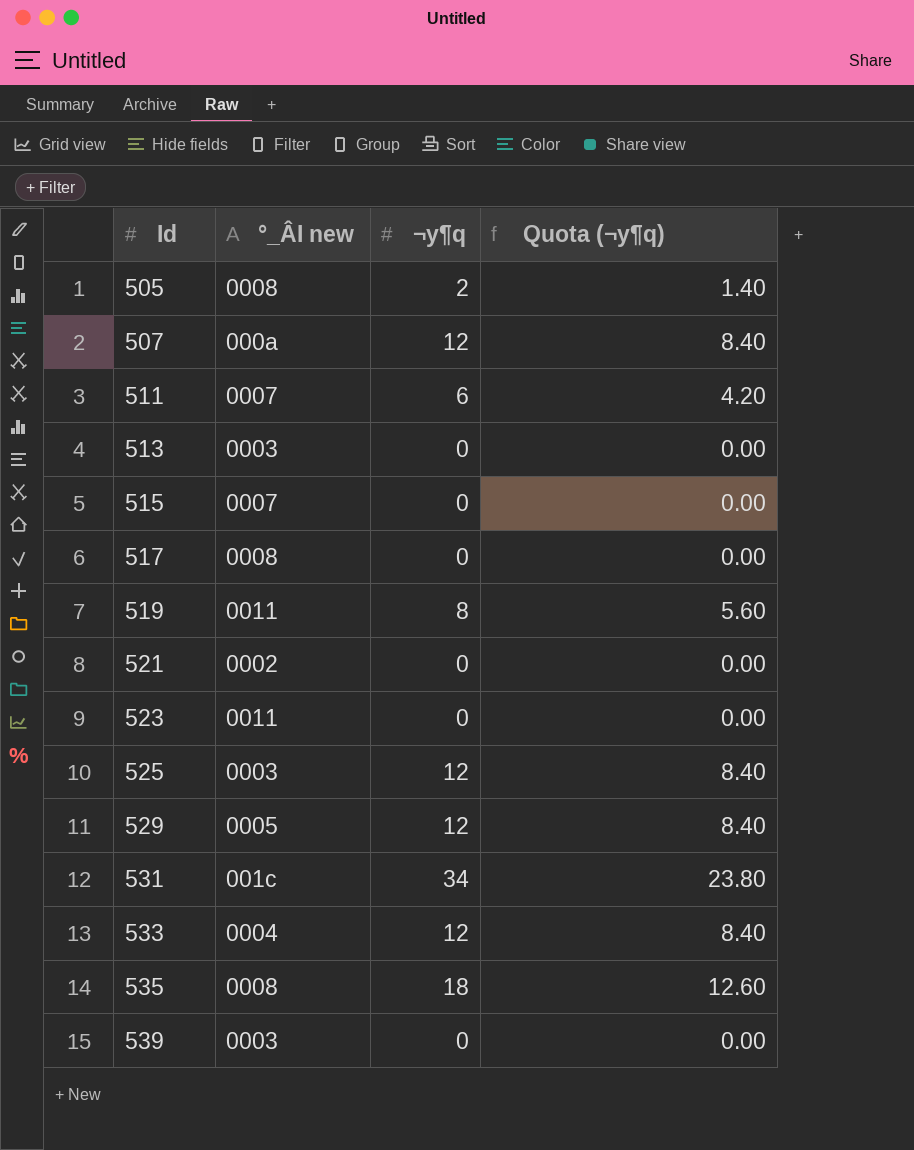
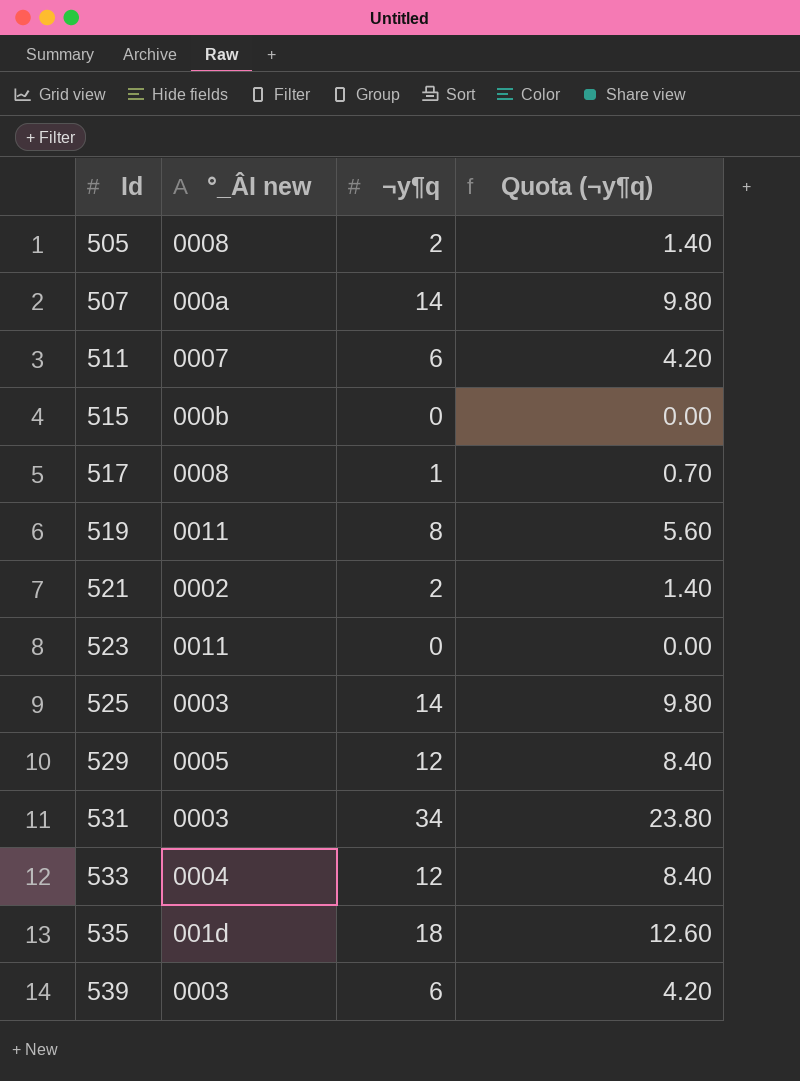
row 513: 0003 | 0 | 0.00 -> none
507 | ¬y¶q: 12 -> 14
507 | Quota (¬y¶q): 8.40 -> 9.80
515 | °_ÂI new: 0007 -> 000b
517 | ¬y¶q: 0 -> 1
517 | Quota (¬y¶q): 0.00 -> 0.70
521 | ¬y¶q: 0 -> 2
521 | Quota (¬y¶q): 0.00 -> 1.40
525 | ¬y¶q: 12 -> 14
525 | Quota (¬y¶q): 8.40 -> 9.80
531 | °_ÂI new: 001c -> 0003
535 | °_ÂI new: 0008 -> 001d
539 | ¬y¶q: 0 -> 6
539 | Quota (¬y¶q): 0.00 -> 4.20

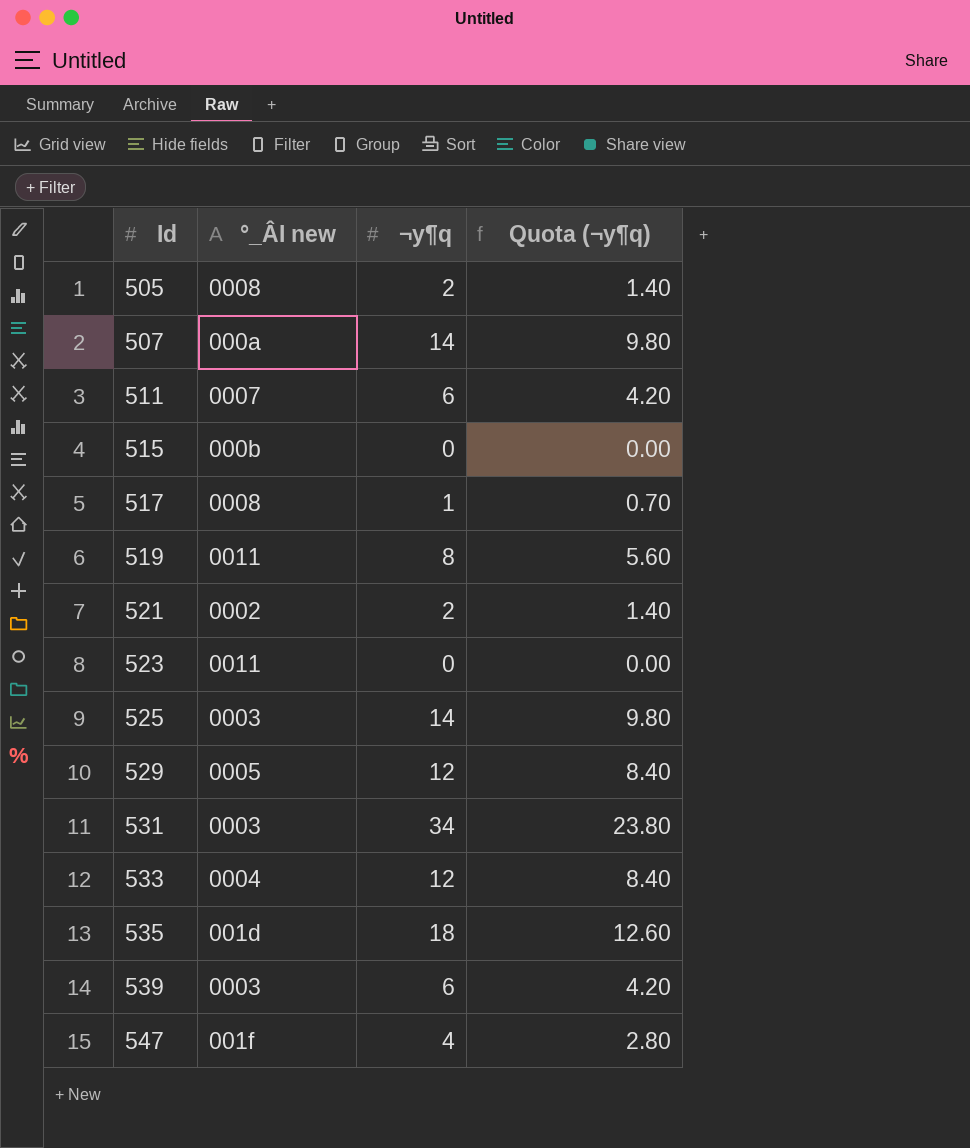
row 547: none -> 001f | 4 | 2.80

